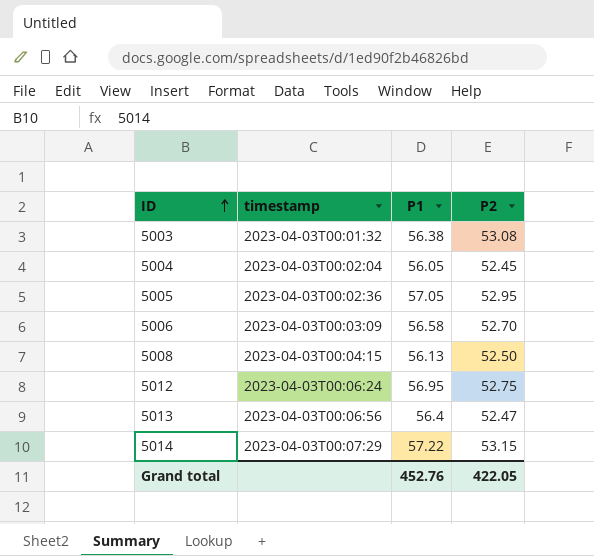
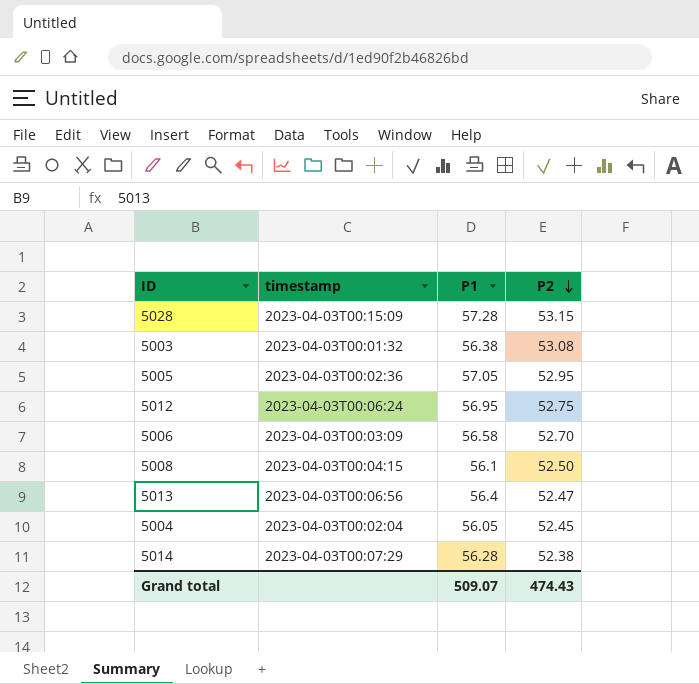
row order: ID ascending -> P2 descending
row 5028: none -> 2023-04-03T00:15:09 | 57.28 | 53.15
5008 | P1: 56.13 -> 56.1
5014 | P1: 57.22 -> 56.28
5014 | P2: 53.15 -> 52.38
Grand total | P1: 452.76 -> 509.07
Grand total | P2: 422.05 -> 474.43

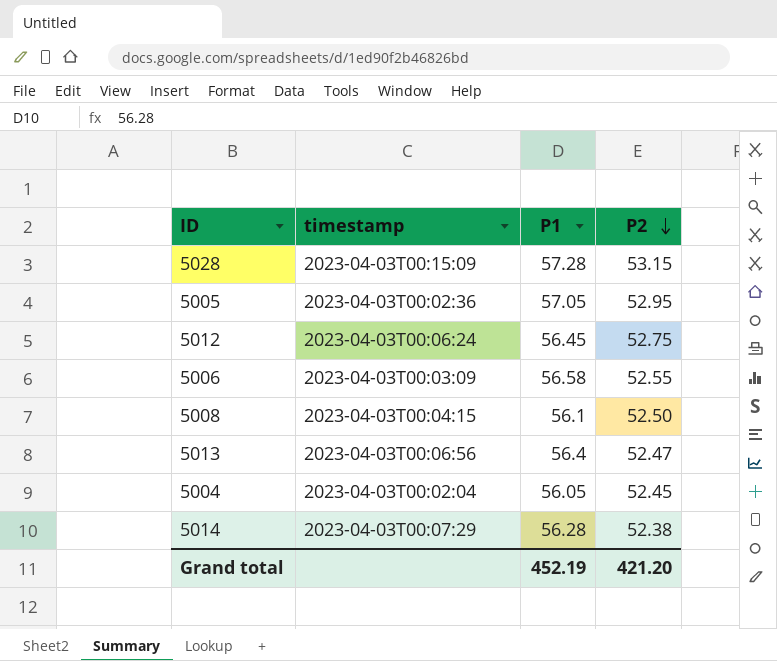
row 5003: 2023-04-03T00:01:32 | 56.38 | 53.08 -> none
5012 | P1: 56.95 -> 56.45
5006 | P2: 52.70 -> 52.55
Grand total | P1: 509.07 -> 452.19
Grand total | P2: 474.43 -> 421.20

